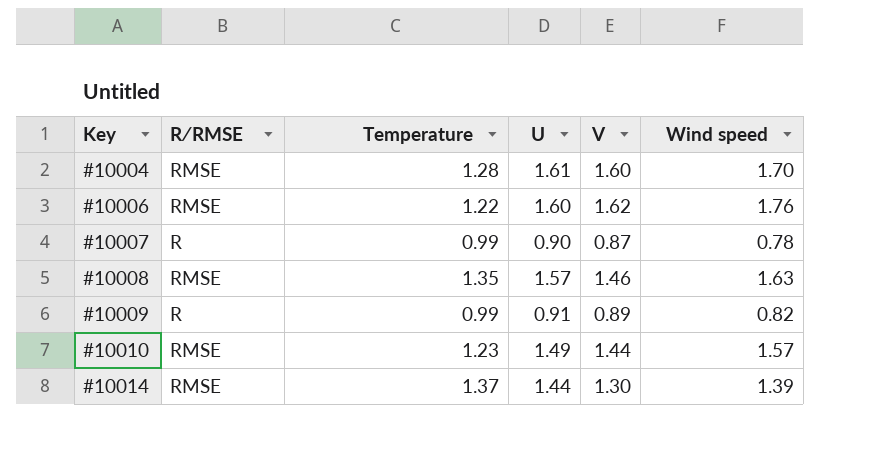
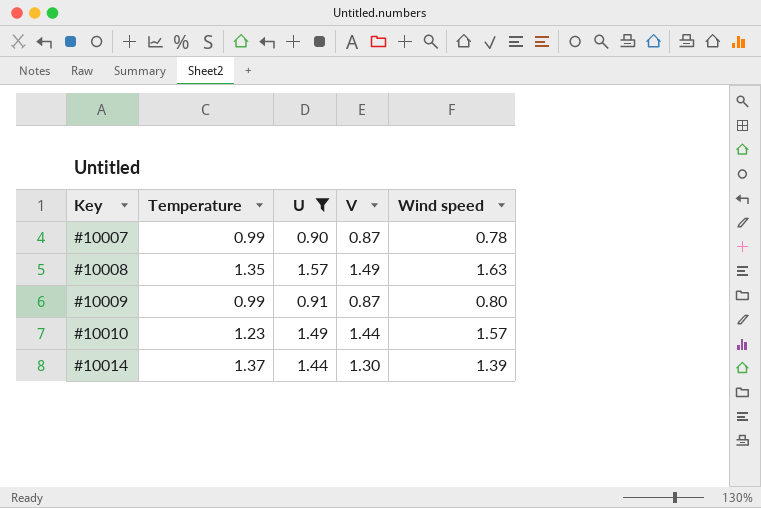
filter: none -> U <= 1.57
column R∕RMSE | position: 2 -> none
#10008 | V: 1.46 -> 1.49
#10009 | V: 0.89 -> 0.87
#10009 | Wind speed: 0.82 -> 0.80

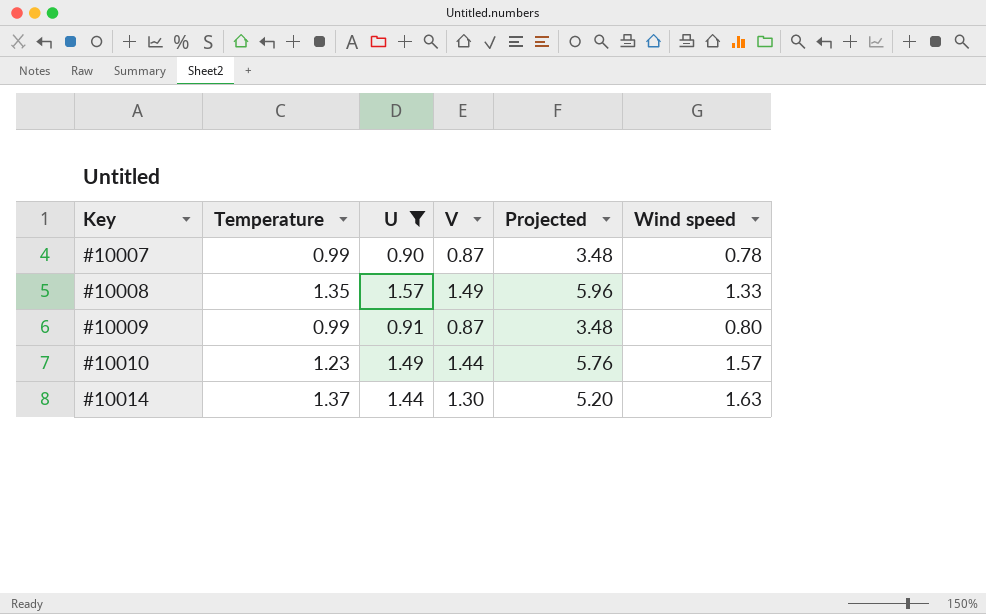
column Projected | formula: none -> [V] * 4
#10008 | Wind speed: 1.63 -> 1.33
#10014 | Wind speed: 1.39 -> 1.63

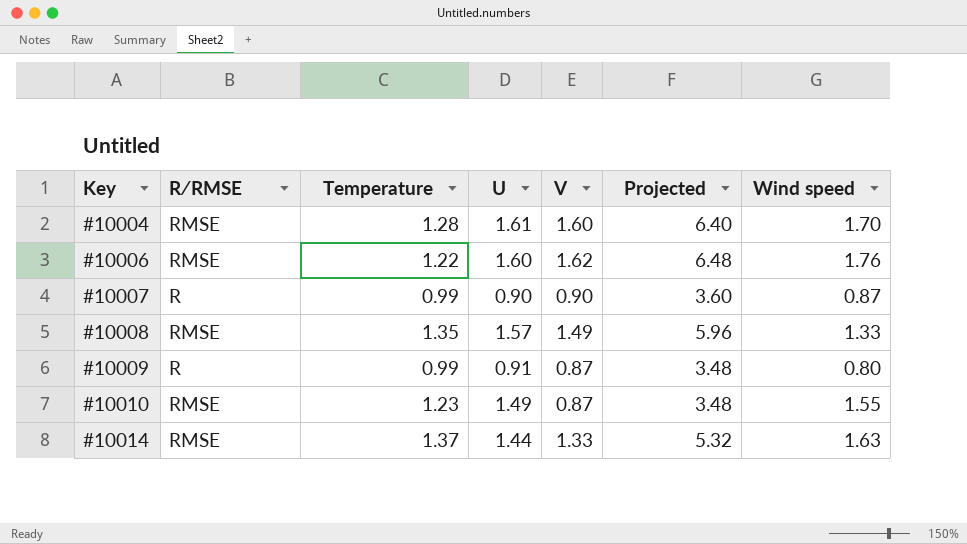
filter: U <= 1.57 -> none
column R∕RMSE | position: none -> 2
#10007 | V: 0.87 -> 0.90
#10007 | Projected: 3.48 -> 3.60
#10007 | Wind speed: 0.78 -> 0.87
#10010 | V: 1.44 -> 0.87
#10010 | Projected: 5.76 -> 3.48
#10010 | Wind speed: 1.57 -> 1.55
#10014 | V: 1.30 -> 1.33
#10014 | Projected: 5.20 -> 5.32

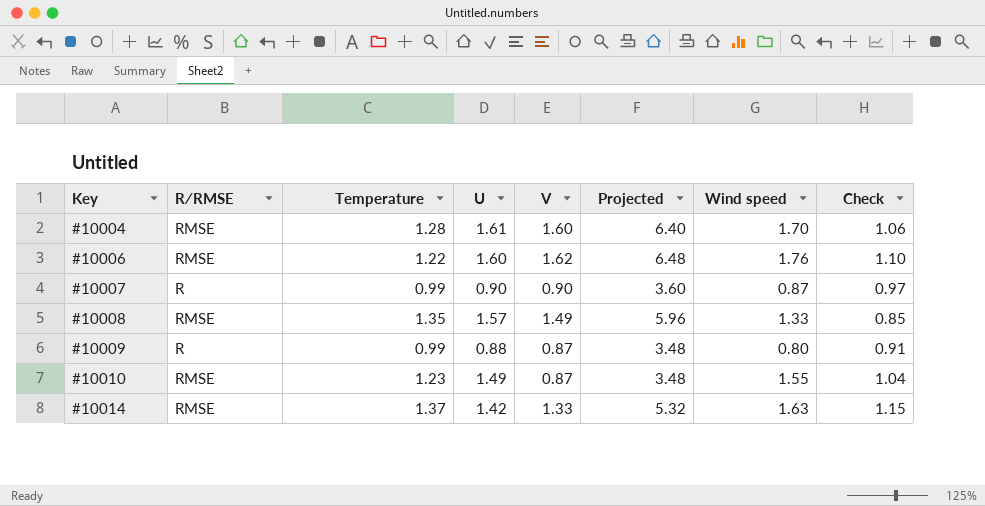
column Check | formula: none -> [Wind speed] / [U]
#10009 | U: 0.91 -> 0.88
#10014 | U: 1.44 -> 1.42

